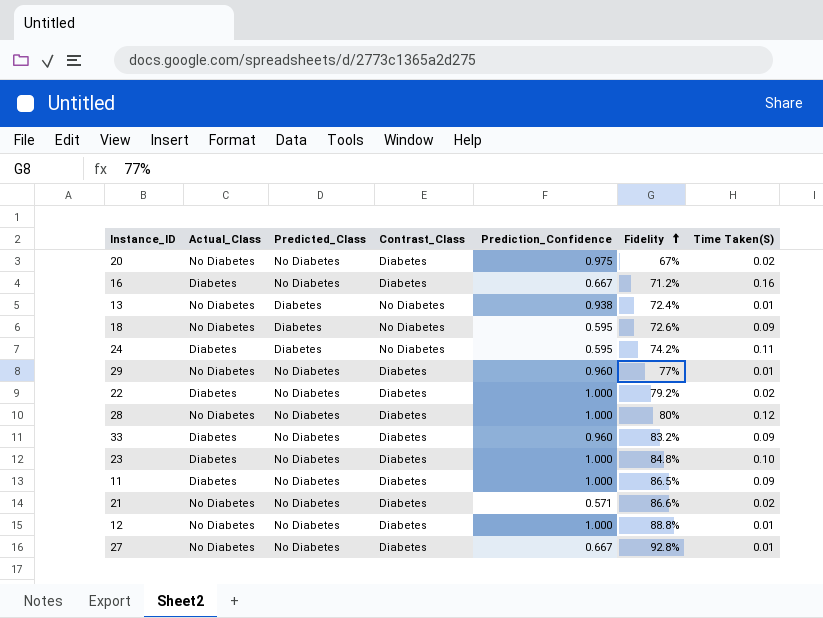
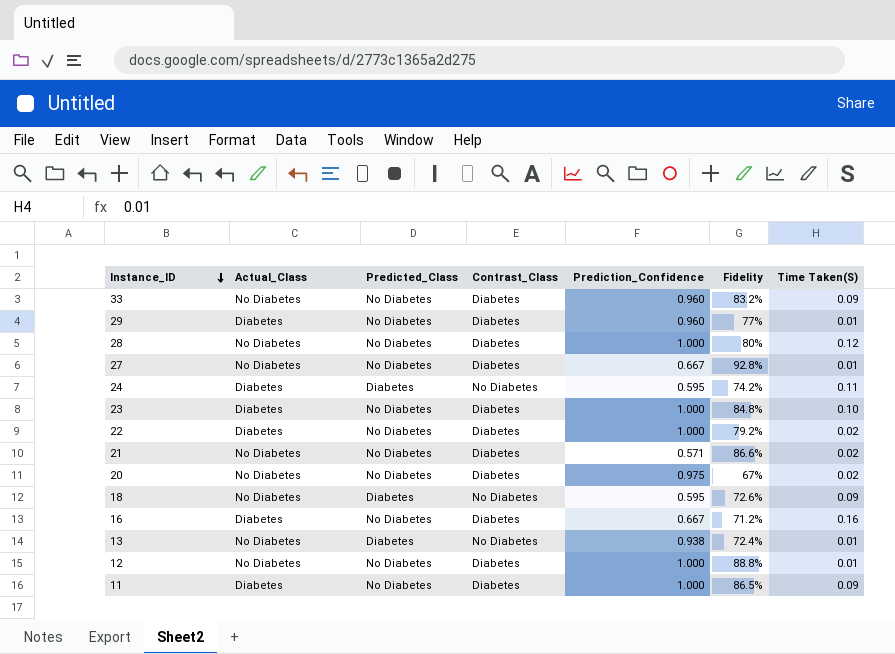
row order: Fidelity ascending -> Instance_ID descending
33 | Actual_Class: Diabetes -> No Diabetes
29 | Actual_Class: No Diabetes -> Diabetes

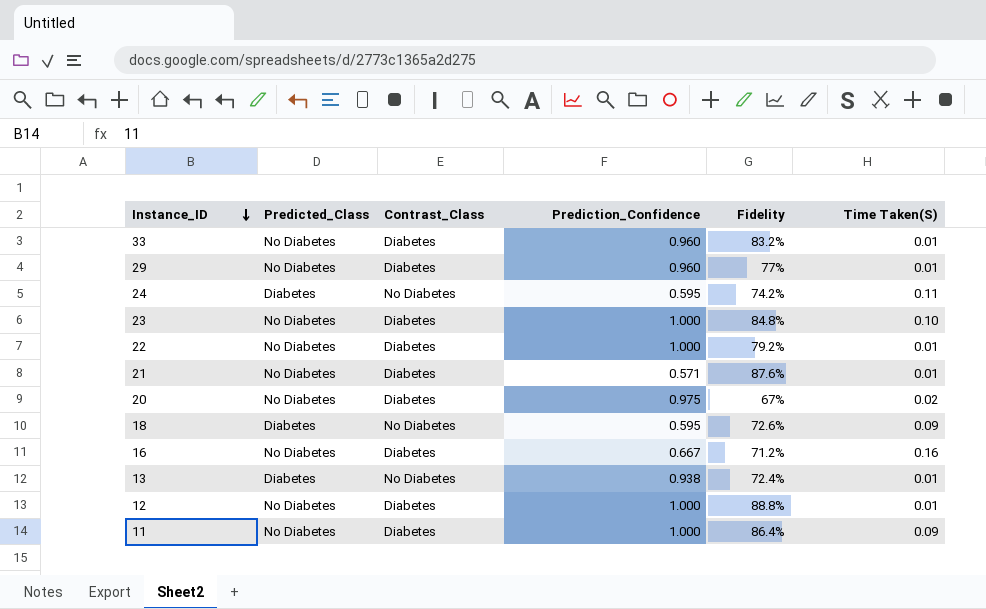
column Actual_Class | position: 2 -> none
row 28: No Diabetes | No Diabetes | Diabetes | 1.000 | 80% | 0.12 -> none
row 27: No Diabetes | No Diabetes | Diabetes | 0.667 | 92.8% | 0.01 -> none
33 | Time Taken(S): 0.09 -> 0.01
22 | Time Taken(S): 0.02 -> 0.01
21 | Fidelity: 86.6% -> 87.6%
21 | Time Taken(S): 0.02 -> 0.01
11 | Fidelity: 86.5% -> 86.4%

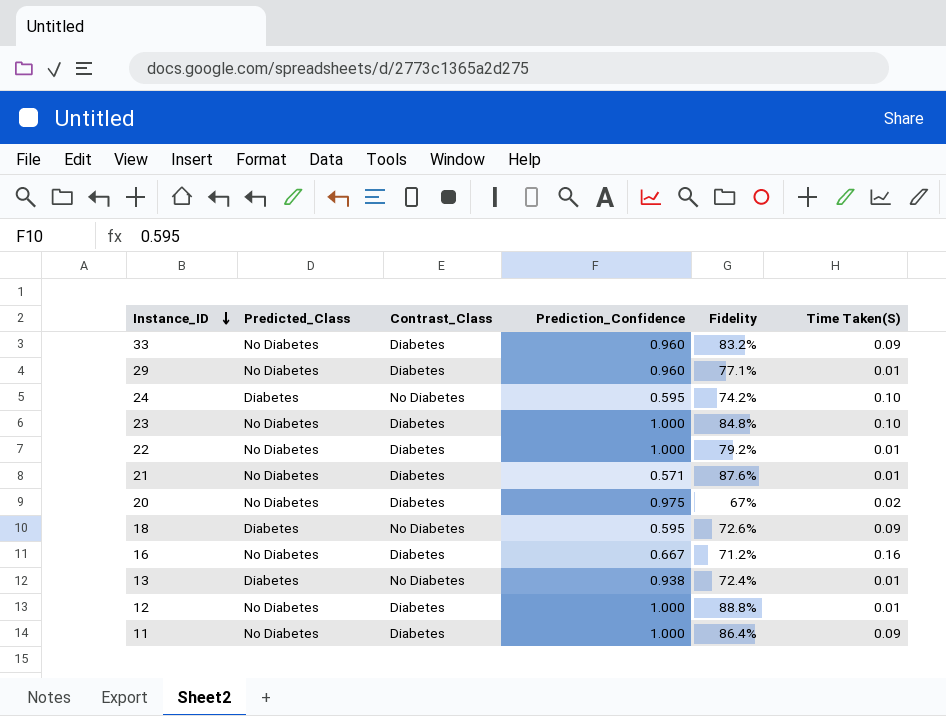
33 | Time Taken(S): 0.01 -> 0.09
29 | Fidelity: 77% -> 77.1%
24 | Time Taken(S): 0.11 -> 0.10

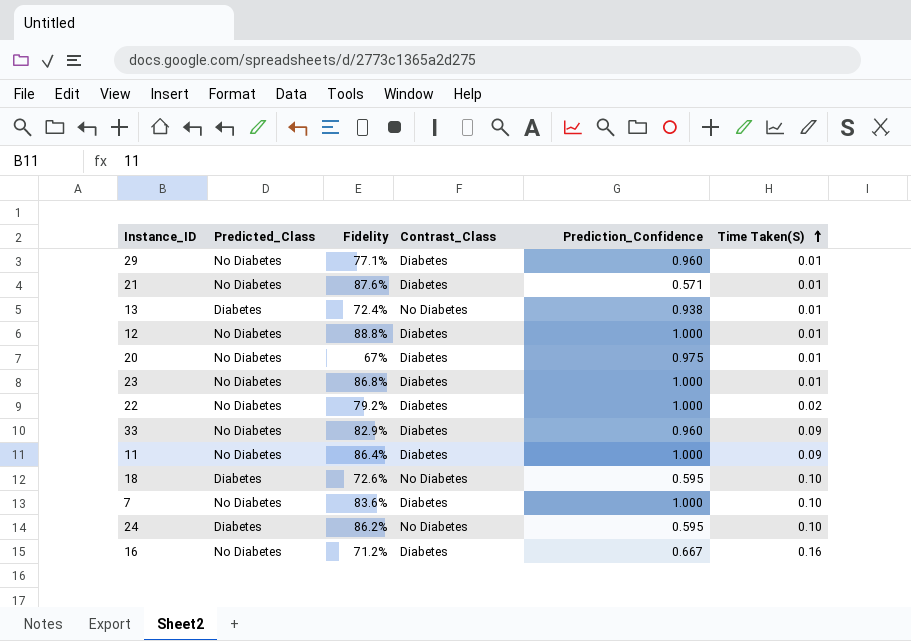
row order: Instance_ID descending -> Time Taken(S) ascending
column Fidelity | position: 5 -> 3
20 | Time Taken(S): 0.02 -> 0.01
23 | Fidelity: 84.8% -> 86.8%
23 | Time Taken(S): 0.10 -> 0.01
22 | Time Taken(S): 0.01 -> 0.02
33 | Fidelity: 83.2% -> 82.9%
18 | Time Taken(S): 0.09 -> 0.10
row 7: none -> No Diabetes | 83.6% | Diabetes | 1.000 | 0.10
24 | Fidelity: 74.2% -> 86.2%

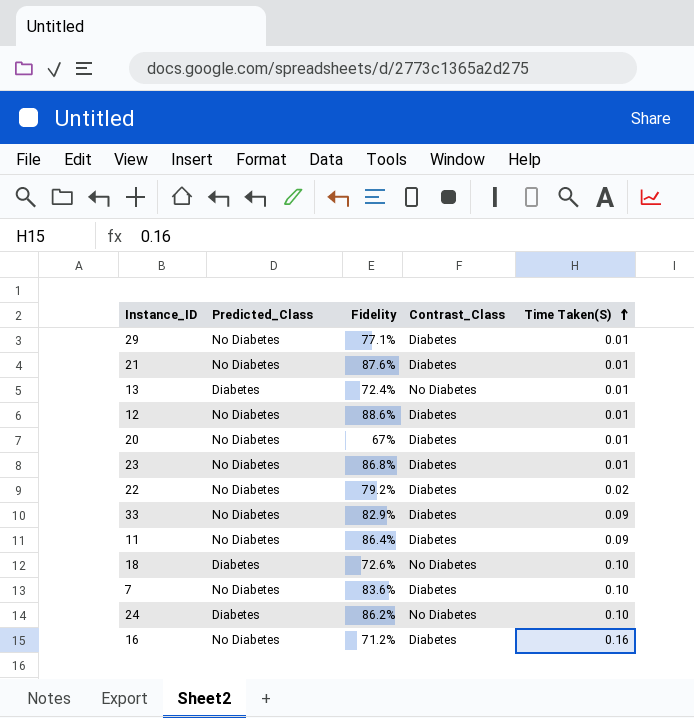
column Prediction_Confidence | position: 5 -> none
12 | Fidelity: 88.8% -> 88.6%

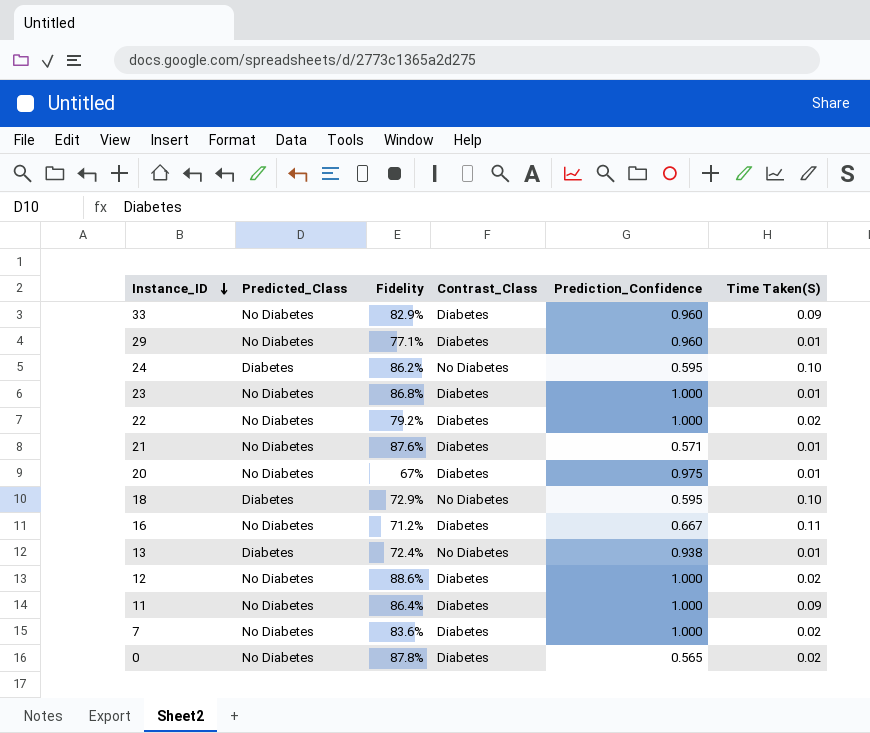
row order: Time Taken(S) ascending -> Instance_ID descending
column Prediction_Confidence | position: none -> 5
18 | Fidelity: 72.6% -> 72.9%
16 | Time Taken(S): 0.16 -> 0.11
12 | Time Taken(S): 0.01 -> 0.02
7 | Time Taken(S): 0.10 -> 0.02
row 0: none -> No Diabetes | 87.8% | Diabetes | 0.565 | 0.02

